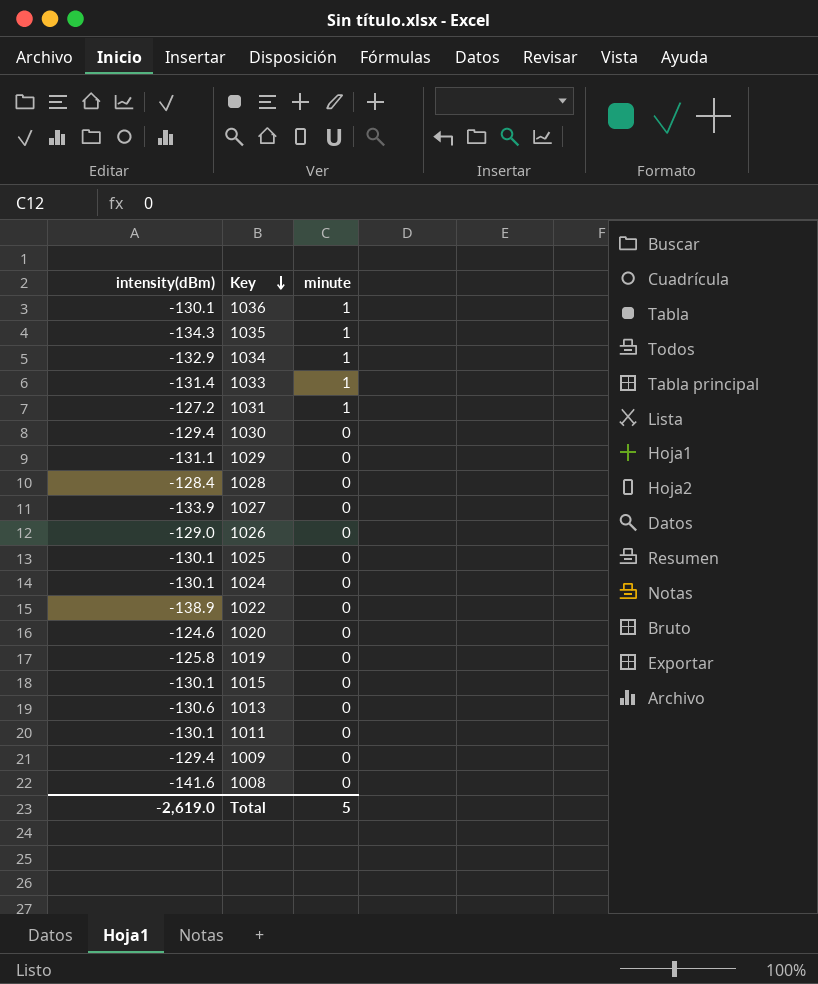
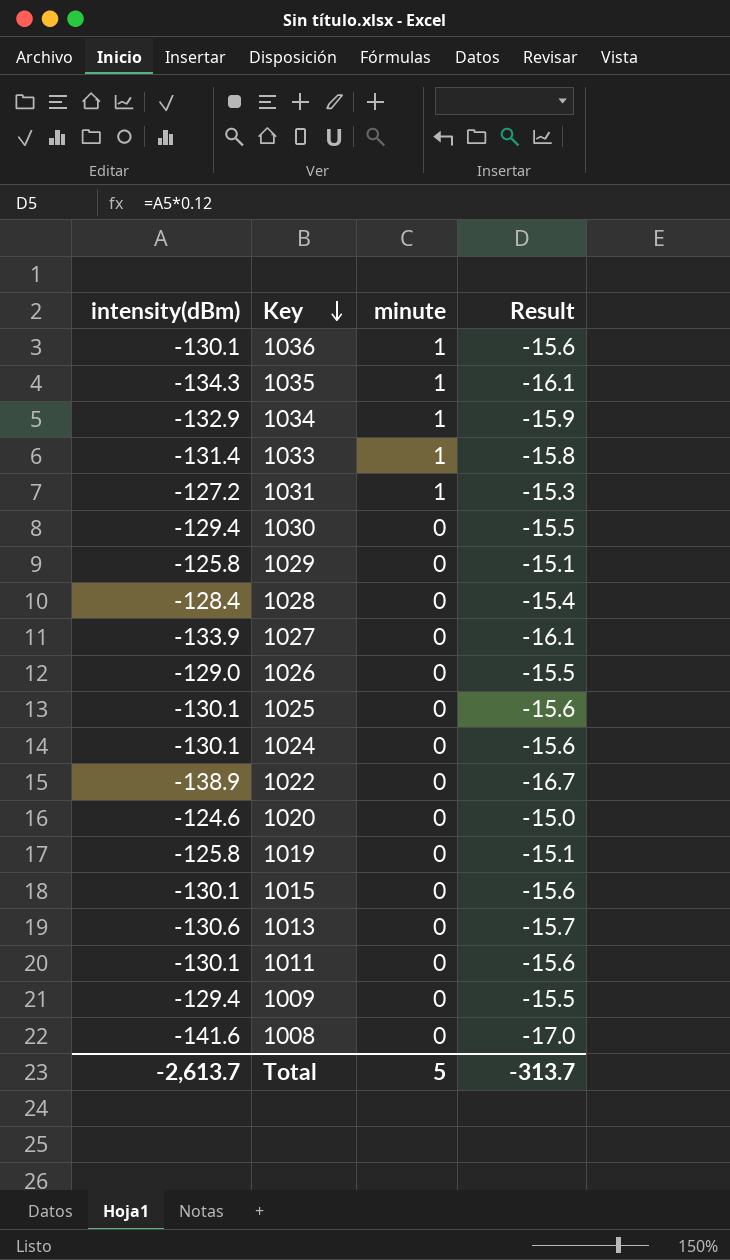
column Result | formula: none -> [intensity(dBm)] * 0.12
1029 | intensity(dBm): -131.1 -> -125.8
Total | intensity(dBm): -2,619.0 -> -2,613.7

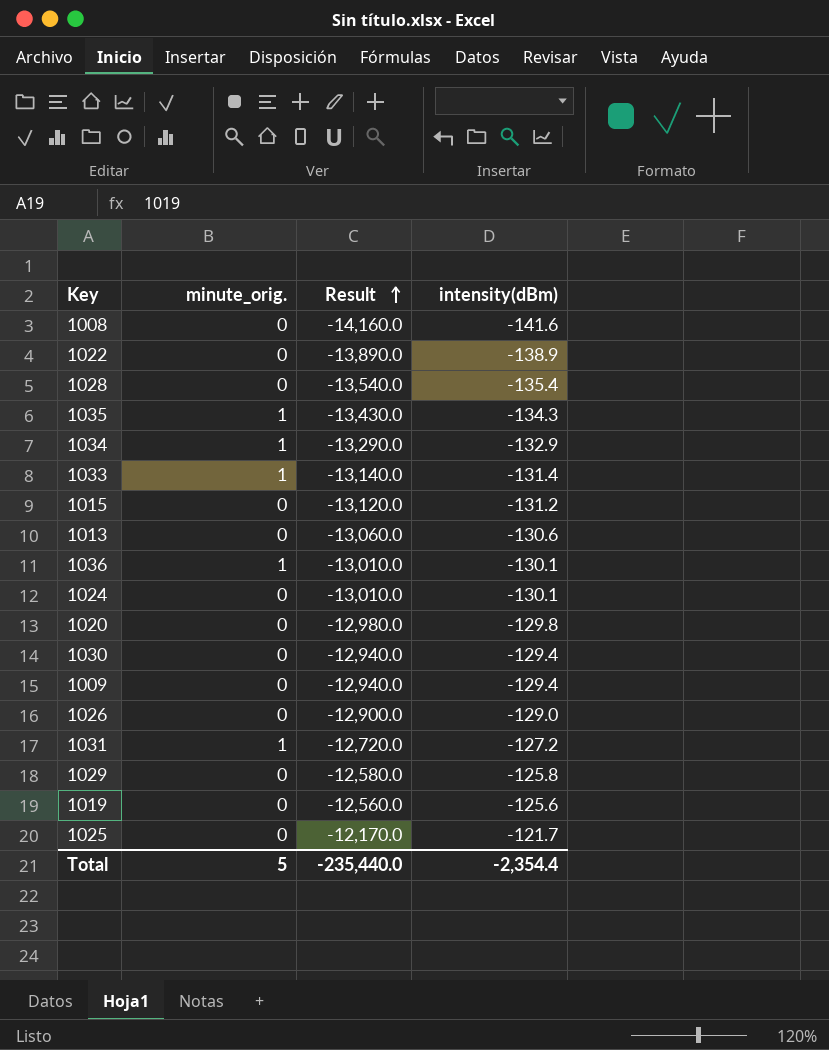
row order: Key descending -> Result ascending
column name: minute -> minute_orig.
column Result | formula: [intensity(dBm)] * 0.12 -> [intensity(dBm)] * 100
column intensity(dBm) | position: 1 -> 4
row 1027: -133.9 | 0 | -16.1 -> none
row 1011: -130.1 | 0 | -15.6 -> none
1028 | intensity(dBm): -128.4 -> -135.4
1015 | intensity(dBm): -130.1 -> -131.2
1020 | intensity(dBm): -124.6 -> -129.8
1019 | intensity(dBm): -125.8 -> -125.6
1025 | intensity(dBm): -130.1 -> -121.7
Total | Result: -313.7 -> -235,440.0
Total | intensity(dBm): -2,613.7 -> -2,354.4

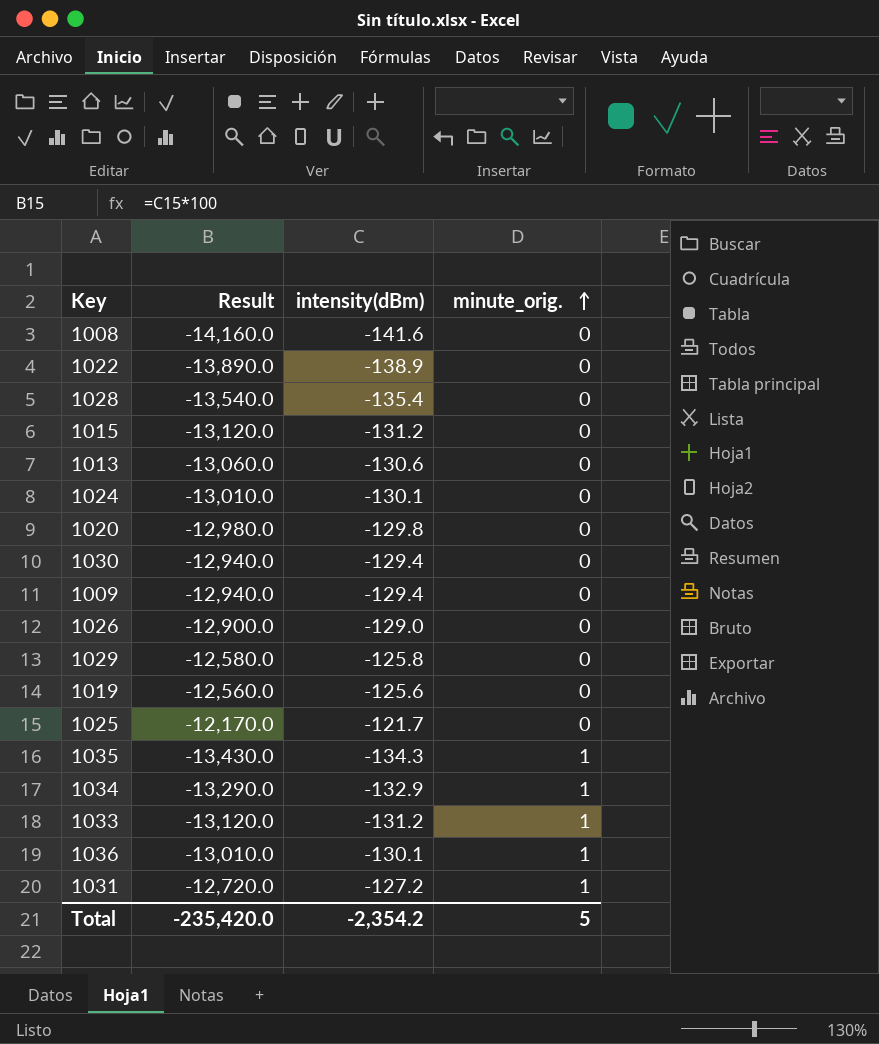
row order: Result ascending -> minute_orig. ascending
column minute_orig. | position: 2 -> 4
1033 | Result: -13,140.0 -> -13,120.0
1033 | intensity(dBm): -131.4 -> -131.2
Total | Result: -235,440.0 -> -235,420.0
Total | intensity(dBm): -2,354.4 -> -2,354.2

